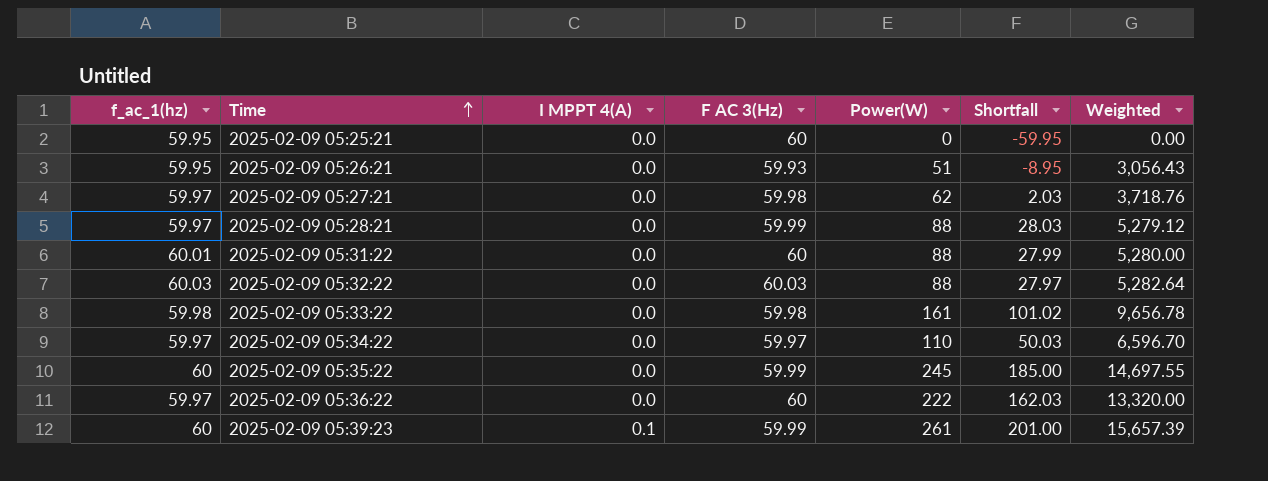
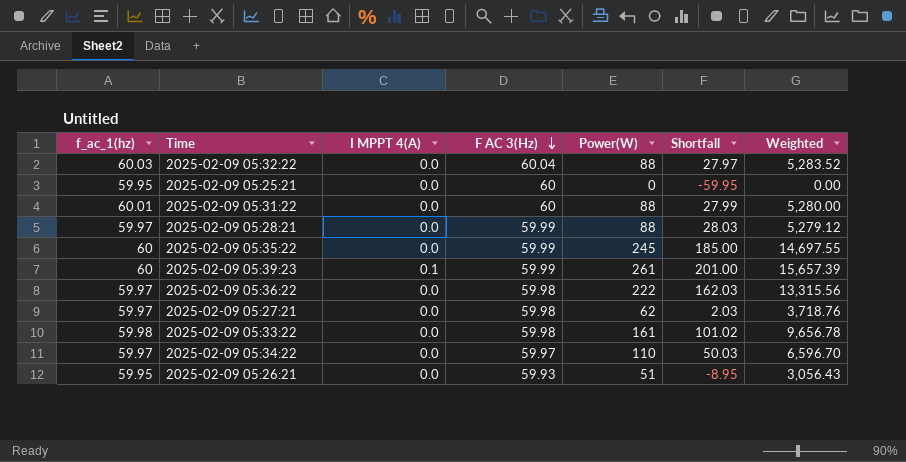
row order: Time ascending -> F AC 3(Hz) descending
2025-02-09 05:32:22 | F AC 3(Hz): 60.03 -> 60.04
2025-02-09 05:32:22 | Weighted: 5,282.64 -> 5,283.52
2025-02-09 05:36:22 | F AC 3(Hz): 60 -> 59.98
2025-02-09 05:36:22 | Weighted: 13,320.00 -> 13,315.56

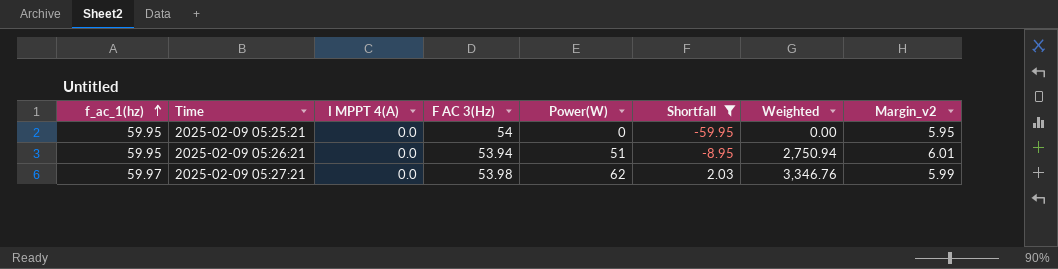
filter: none -> Shortfall <= 2.03
row order: F AC 3(Hz) descending -> f_ac_1(hz) ascending
column Margin_v2 | formula: none -> [f_ac_1(hz)] - [F AC 3(Hz)]
2025-02-09 05:25:21 | F AC 3(Hz): 60 -> 54
2025-02-09 05:26:21 | F AC 3(Hz): 59.93 -> 53.94
2025-02-09 05:26:21 | Weighted: 3,056.43 -> 2,750.94
2025-02-09 05:27:21 | F AC 3(Hz): 59.98 -> 53.98
2025-02-09 05:27:21 | Weighted: 3,718.76 -> 3,346.76

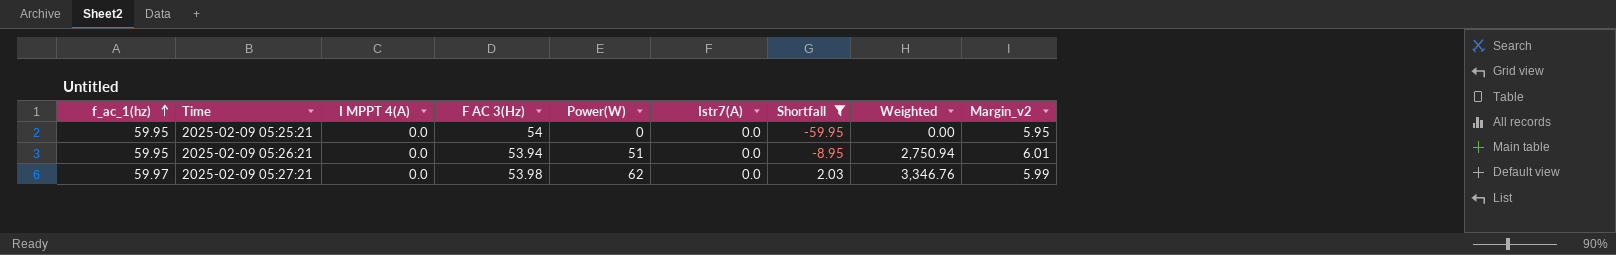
column Istr7(A) | position: none -> 6

